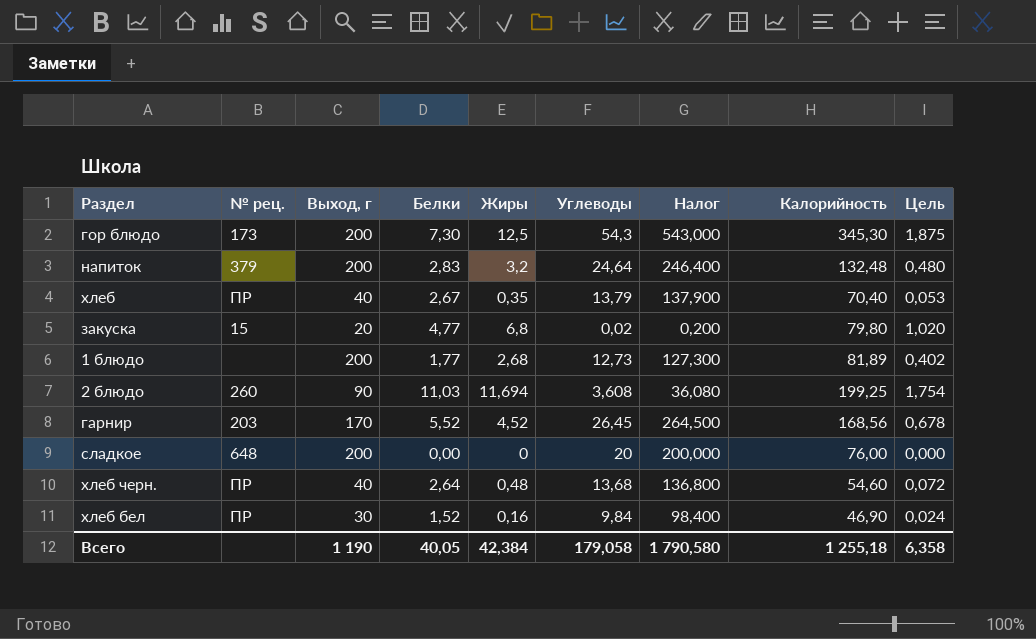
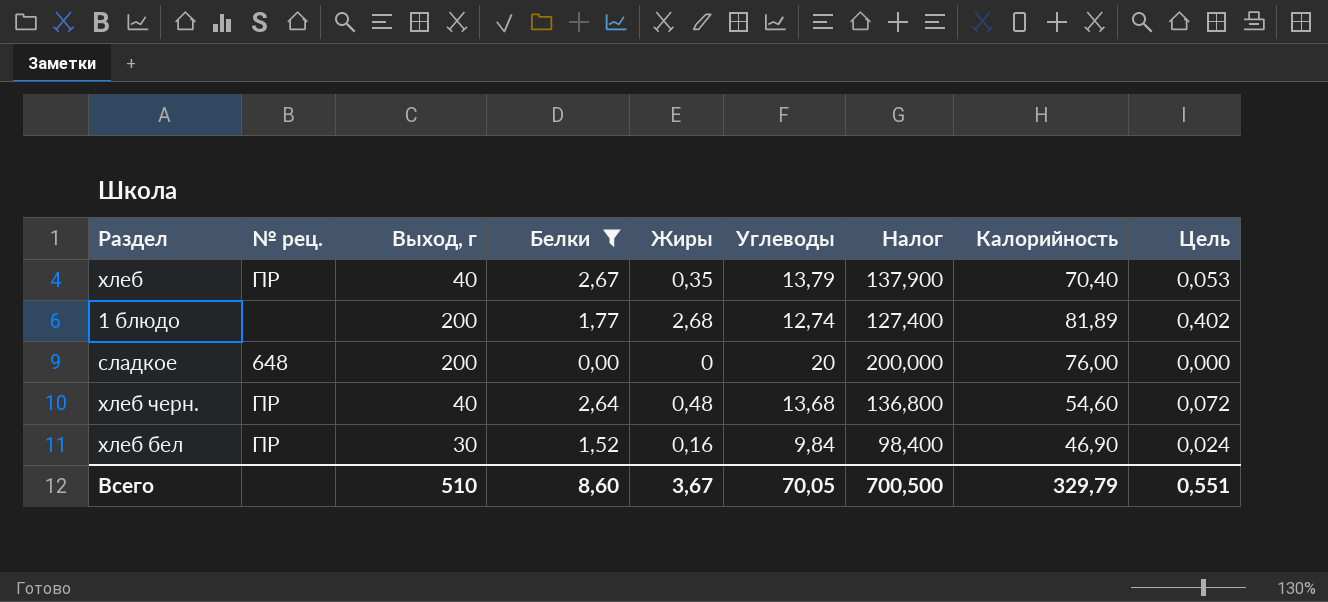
filter: none -> Белки <= 2,67
1 блюдо | Углеводы: 12,73 -> 12,74
1 блюдо | Налог: 127,300 -> 127,400
Всего | Выход, г: 1 190 -> 510
Всего | Белки: 40,05 -> 8,60
Всего | Жиры: 42,384 -> 3,67
Всего | Углеводы: 179,058 -> 70,05
Всего | Налог: 1 790,580 -> 700,500
Всего | Калорийность: 1 255,18 -> 329,79
Всего | Цель: 6,358 -> 0,551

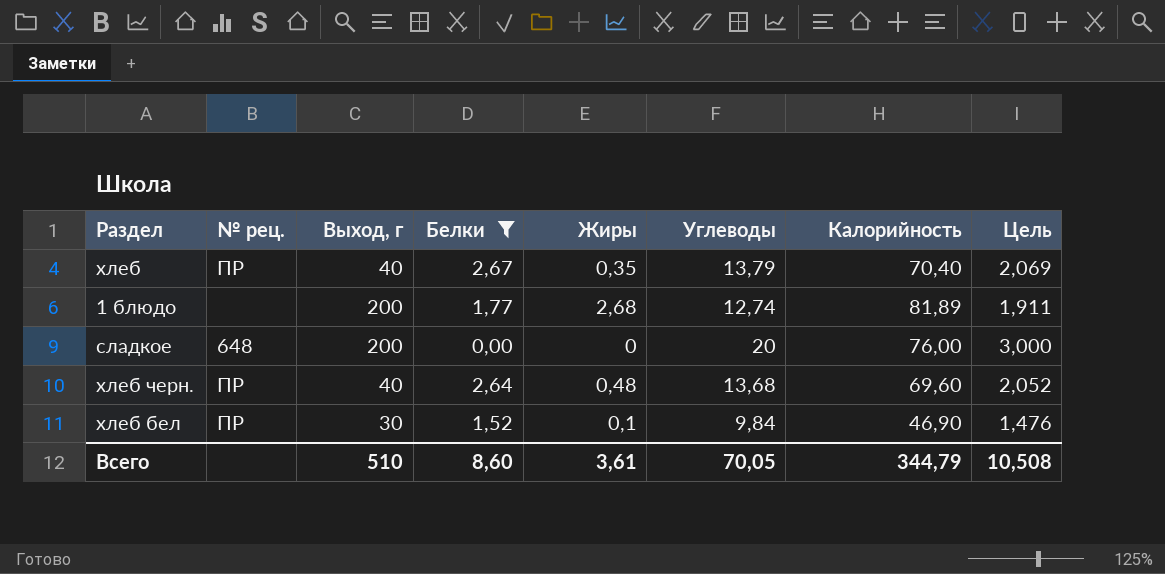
column Налог | formula: [Углеводы] * 10 -> none
column Цель | formula: [Жиры] * 0,15 -> [Углеводы] * 0,15
хлеб черн. | Калорийность: 54,60 -> 69,60
хлеб бел | Жиры: 0,16 -> 0,1
Всего | Жиры: 3,67 -> 3,61
Всего | Калорийность: 329,79 -> 344,79
Всего | Цель: 0,551 -> 10,508

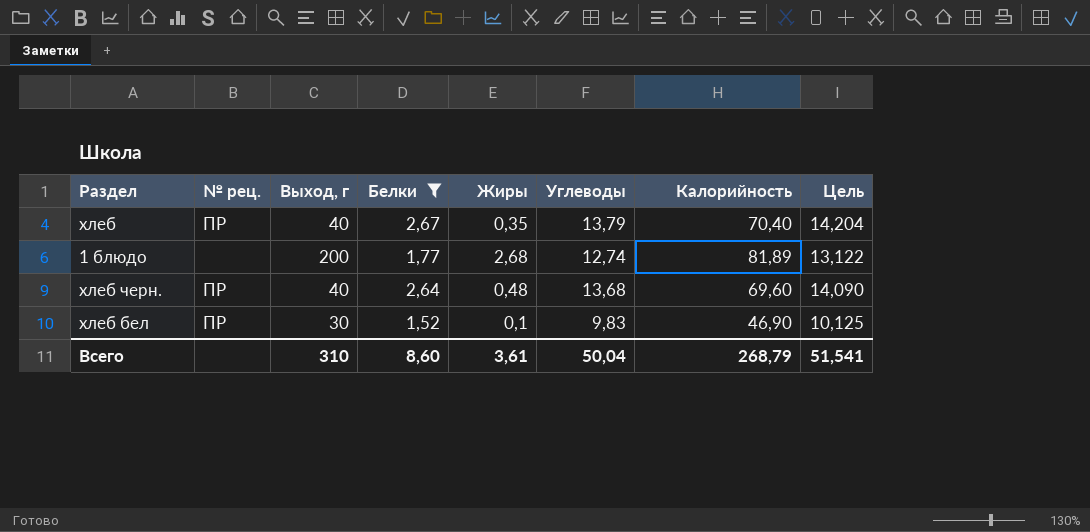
column Цель | formula: [Углеводы] * 0,15 -> [Углеводы] * 1,03
row сладкое: 648 | 200 | 0,00 | 0 | 20 | 76,00 | 3,000 -> none
хлеб бел | Углеводы: 9,84 -> 9,83
Всего | Выход, г: 510 -> 310
Всего | Углеводы: 70,05 -> 50,04
Всего | Калорийность: 344,79 -> 268,79
Всего | Цель: 10,508 -> 51,541

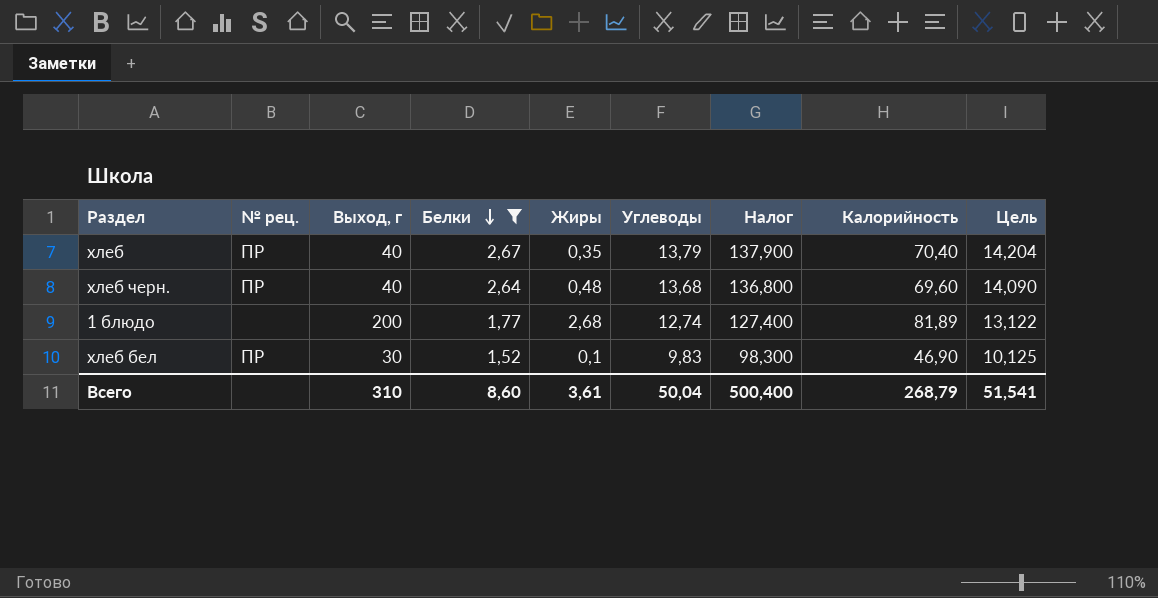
row order: none -> Белки descending
column Налог | formula: none -> [Углеводы] * 10

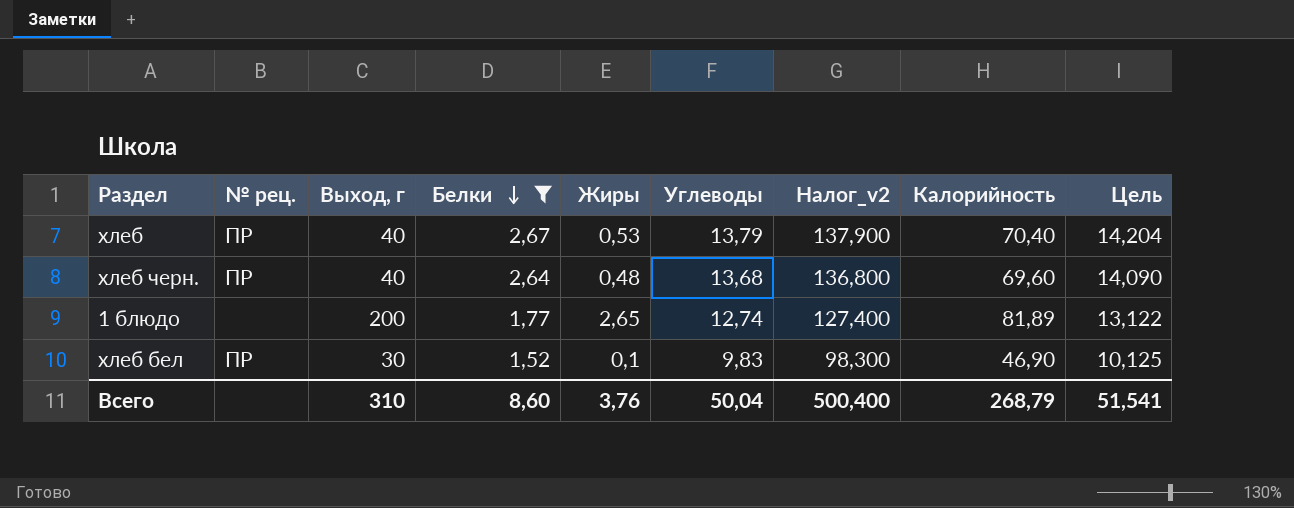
column name: Налог -> Налог_v2
хлеб | Жиры: 0,35 -> 0,53
1 блюдо | Жиры: 2,68 -> 2,65
Всего | Жиры: 3,61 -> 3,76

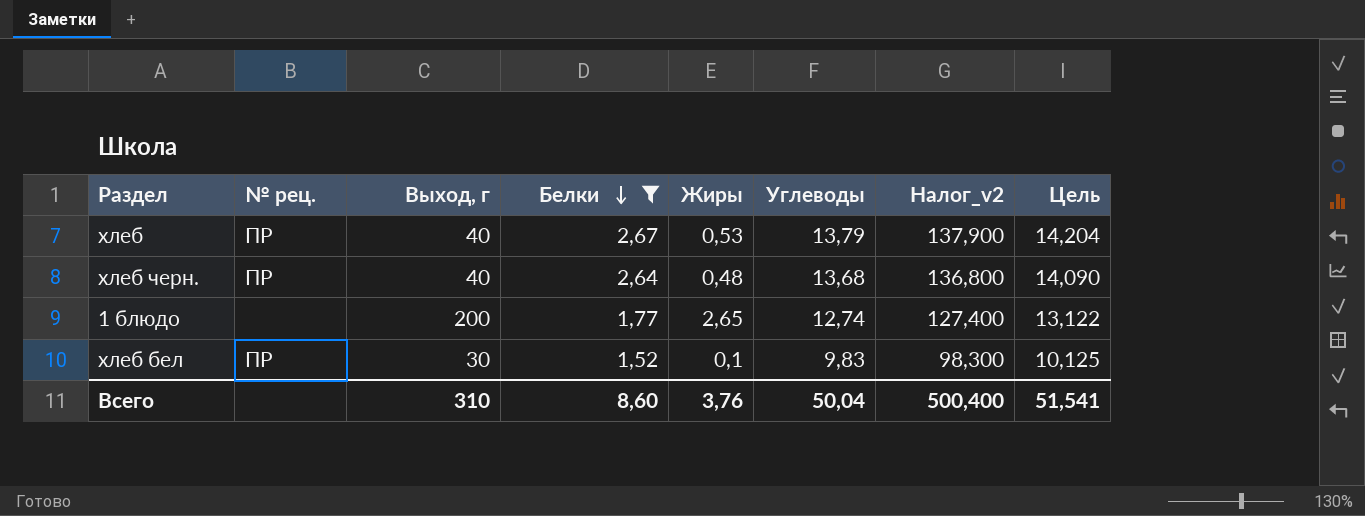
column Калорийность | position: 8 -> none

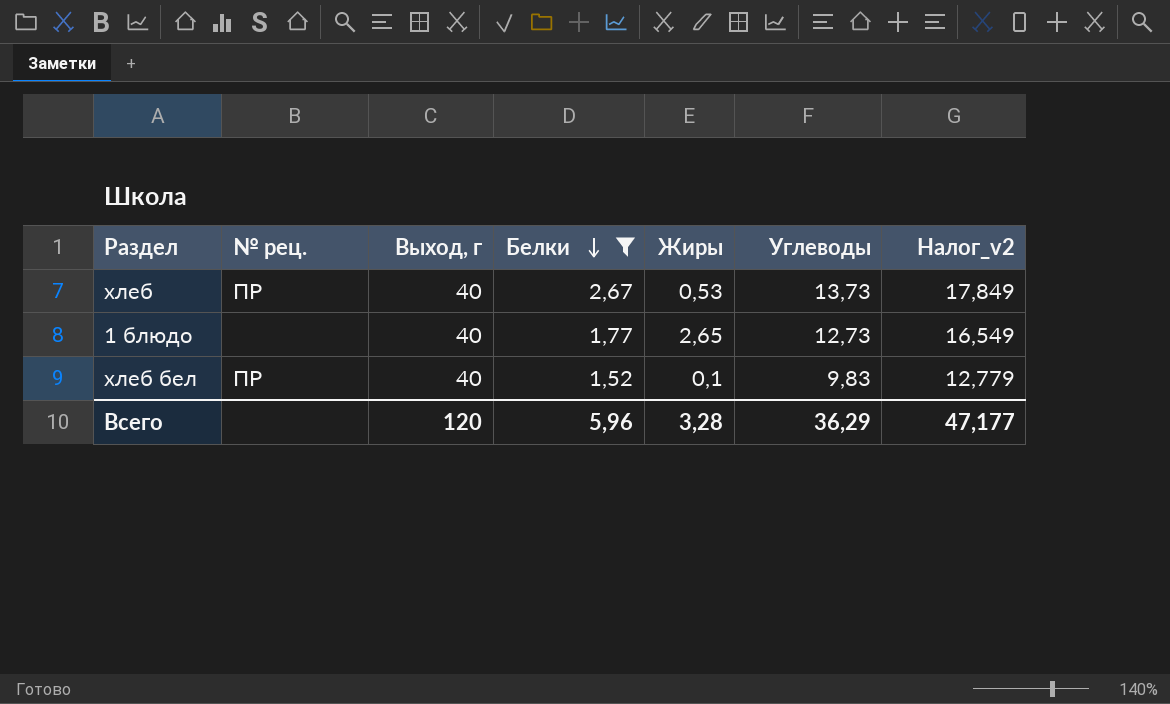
column Цель | formula: [Углеводы] * 1,03 -> none
column Налог_v2 | formula: [Углеводы] * 10 -> [Углеводы] * 1,3
row хлеб черн.: ПР | 40 | 2,64 | 0,48 | 13,68 | 136,800 | 14,090 -> none
хлеб | Углеводы: 13,79 -> 13,73
1 блюдо | Выход, г: 200 -> 40
1 блюдо | Углеводы: 12,74 -> 12,73
хлеб бел | Выход, г: 30 -> 40
Всего | Выход, г: 310 -> 120
Всего | Белки: 8,60 -> 5,96
Всего | Жиры: 3,76 -> 3,28
Всего | Углеводы: 50,04 -> 36,29
Всего | Налог_v2: 500,400 -> 47,177

